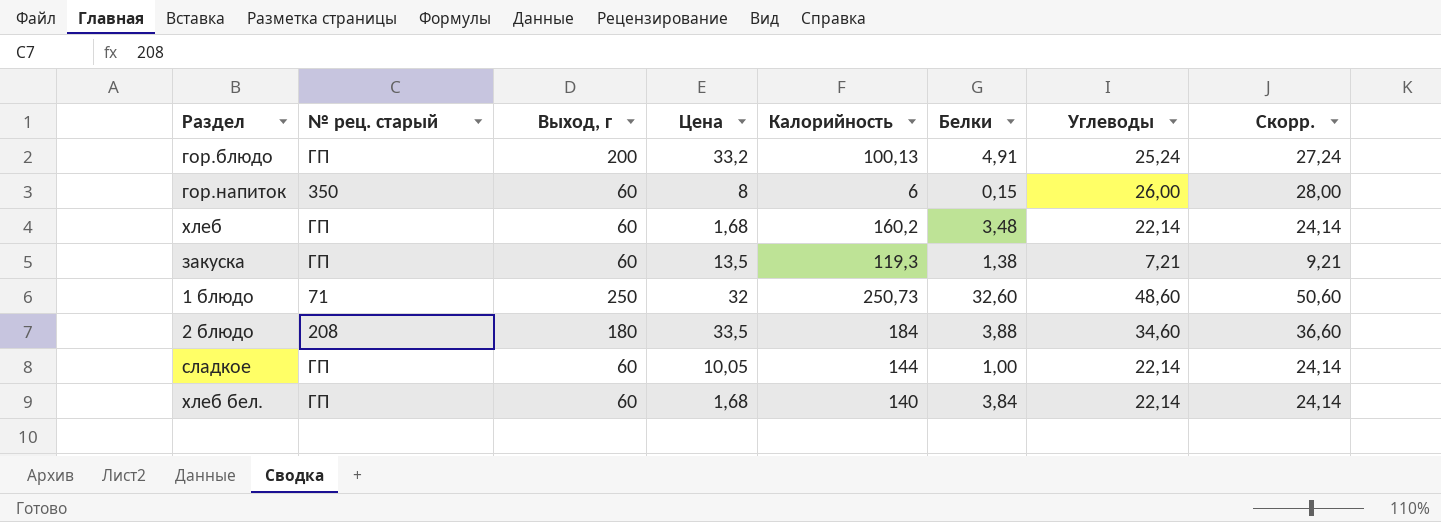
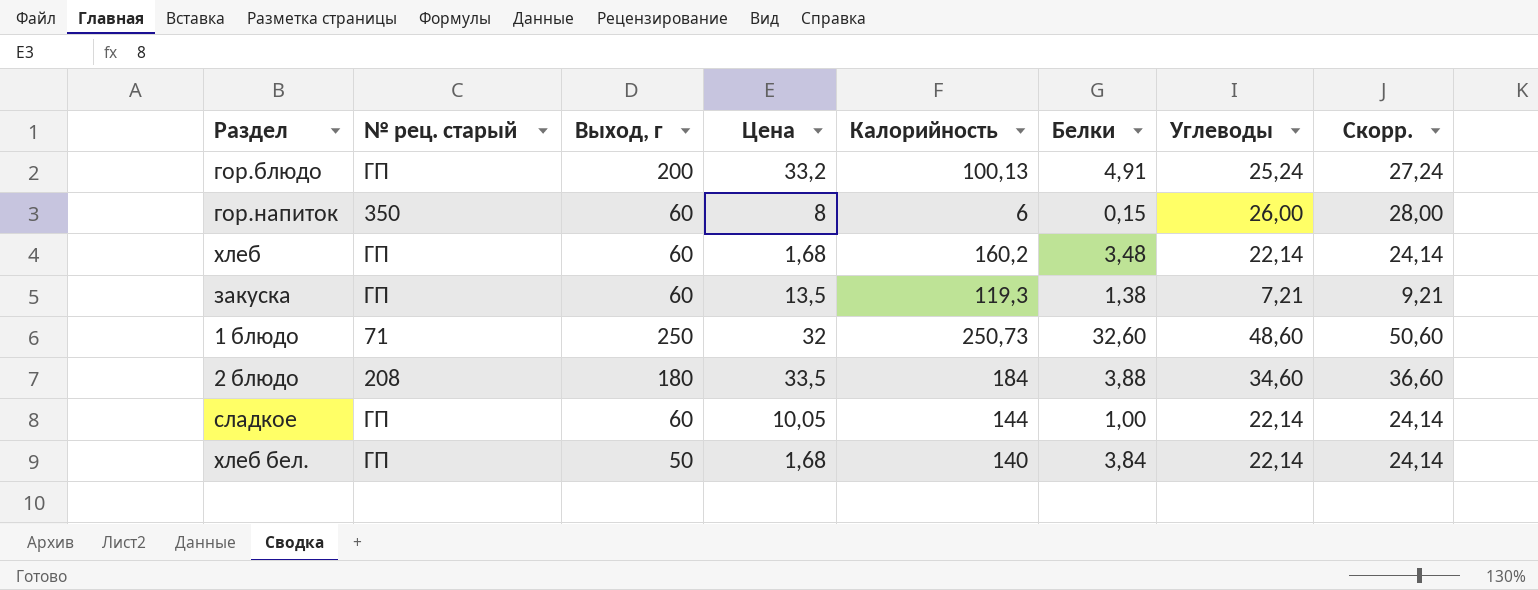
хлеб бел. | Выход, г: 60 -> 50

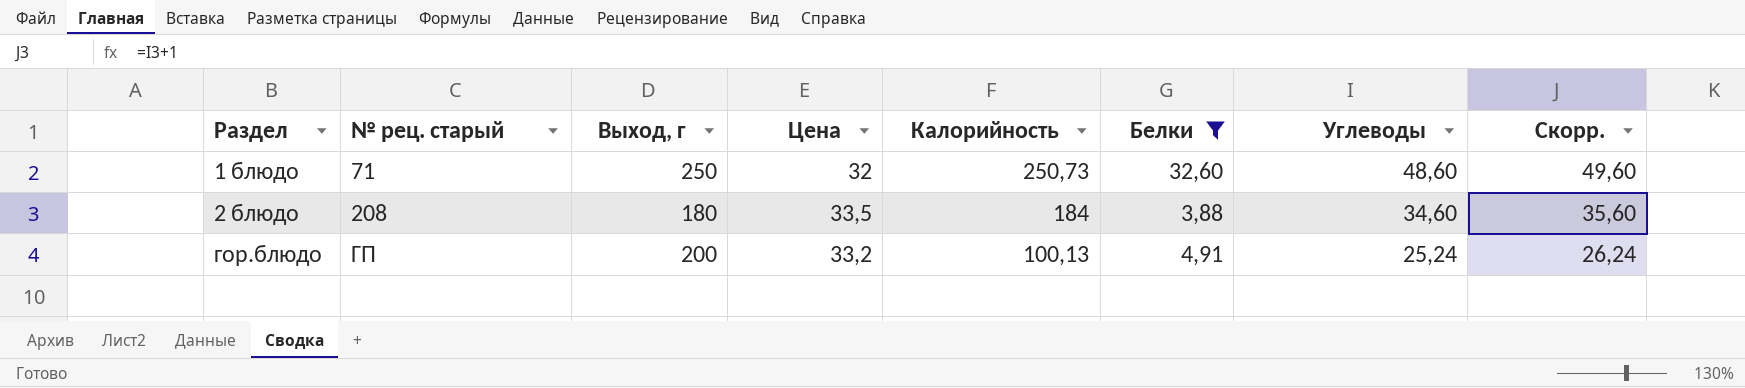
filter: none -> Белки >= 3,88
row order: none -> Раздел ascending
column Скорр. | formula: [Углеводы] + 2 -> [Углеводы] + 1

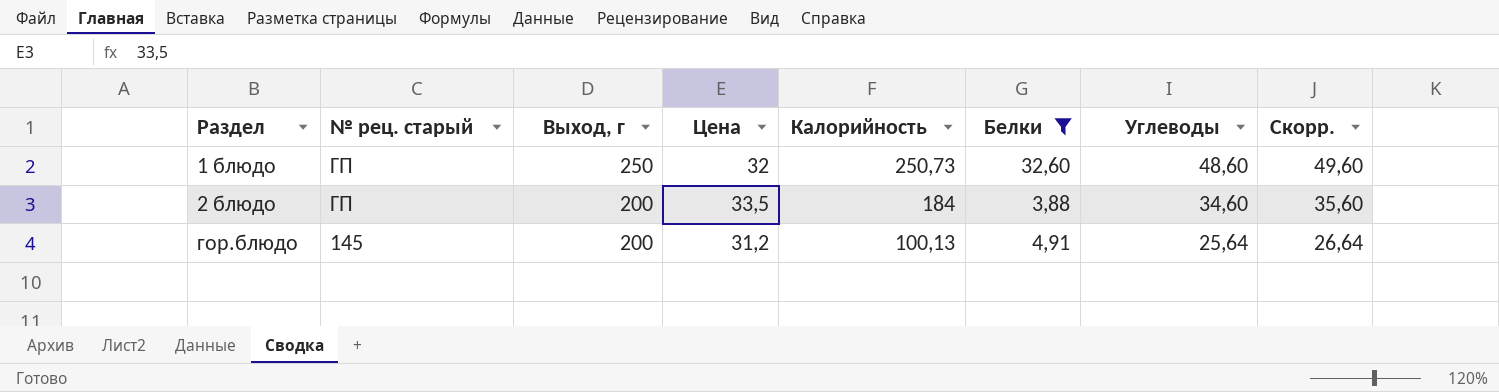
1 блюдо | № рец. старый: 71 -> ГП
2 блюдо | № рец. старый: 208 -> ГП
2 блюдо | Выход, г: 180 -> 200
гор.блюдо | № рец. старый: ГП -> 145
гор.блюдо | Цена: 33,2 -> 31,2
гор.блюдо | Углеводы: 25,24 -> 25,64
гор.блюдо | Скорр.: 26,24 -> 26,64

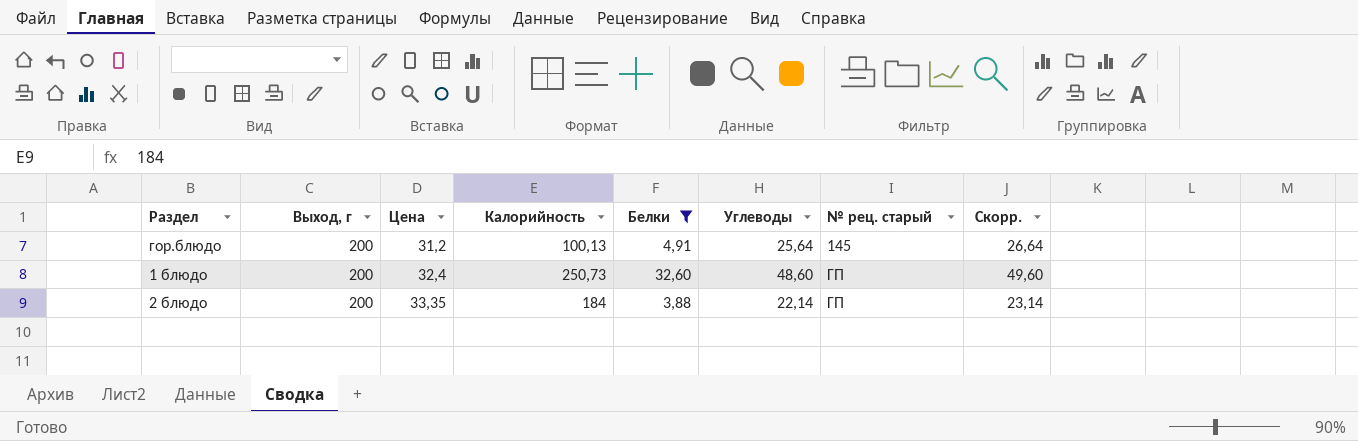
row order: Раздел ascending -> Цена ascending
column № рец. старый | position: 2 -> 7
1 блюдо | Выход, г: 250 -> 200
1 блюдо | Цена: 32 -> 32,4
2 блюдо | Цена: 33,5 -> 33,35
2 блюдо | Углеводы: 34,60 -> 22,14
2 блюдо | Скорр.: 35,60 -> 23,14

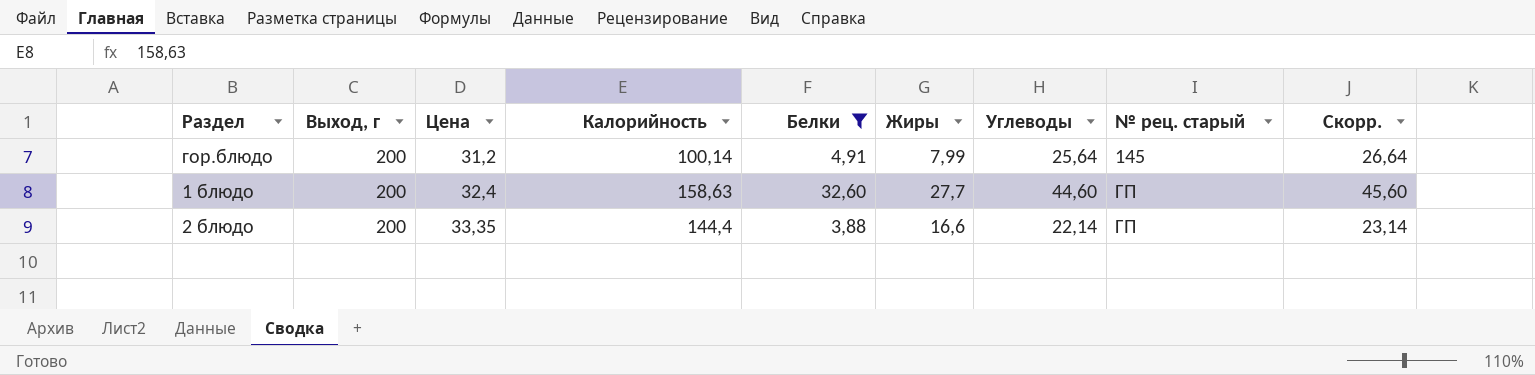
column Жиры | position: none -> 6
гор.блюдо | Калорийность: 100,13 -> 100,14
1 блюдо | Калорийность: 250,73 -> 158,63
1 блюдо | Углеводы: 48,60 -> 44,60
1 блюдо | Скорр.: 49,60 -> 45,60
2 блюдо | Калорийность: 184 -> 144,4

